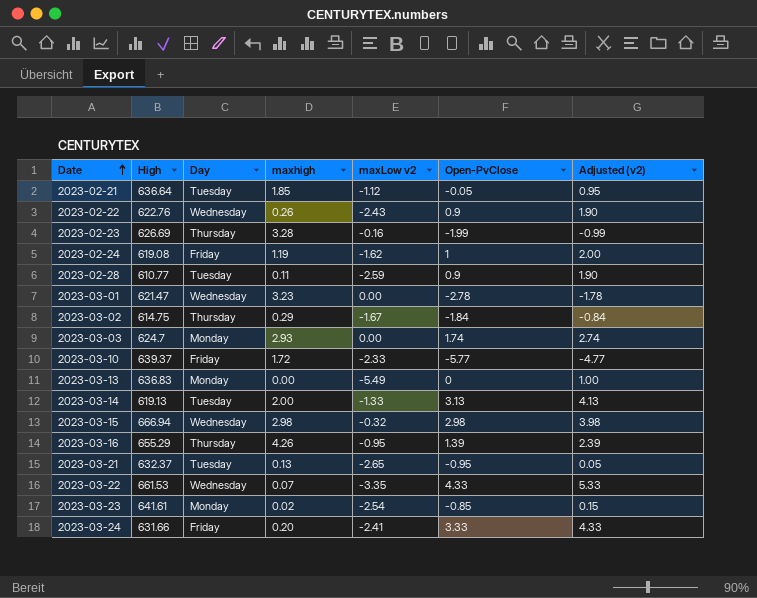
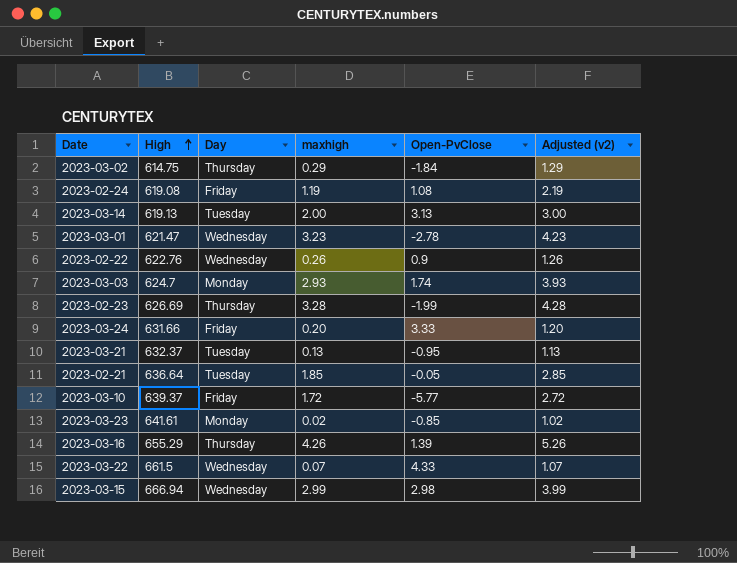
row order: Date ascending -> High ascending
column maxLow v2 | position: 5 -> none
column Adjusted (v2) | formula: [Open-PvClose] + 1 -> [maxhigh] + 1
row 2023-02-28: 610.77 | Tuesday | 0.11 | -2.59 | 0.9 | 1.90 -> none
row 2023-03-13: 636.83 | Monday | 0.00 | -5.49 | 0 | 1.00 -> none
2023-02-24 | Open-PvClose: 1 -> 1.08
2023-03-22 | High: 661.53 -> 661.5
2023-03-15 | maxhigh: 2.98 -> 2.99

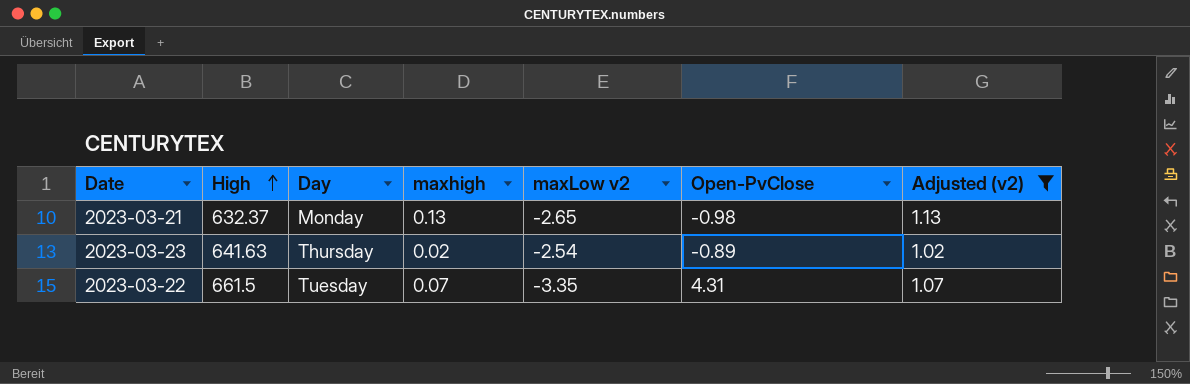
filter: none -> Adjusted (v2) <= 1.13
column maxLow v2 | position: none -> 5
2023-03-21 | Day: Tuesday -> Monday
2023-03-21 | Open-PvClose: -0.95 -> -0.98
2023-03-23 | High: 641.61 -> 641.63
2023-03-23 | Day: Monday -> Thursday
2023-03-23 | Open-PvClose: -0.85 -> -0.89
2023-03-22 | Day: Wednesday -> Tuesday
2023-03-22 | Open-PvClose: 4.33 -> 4.31

